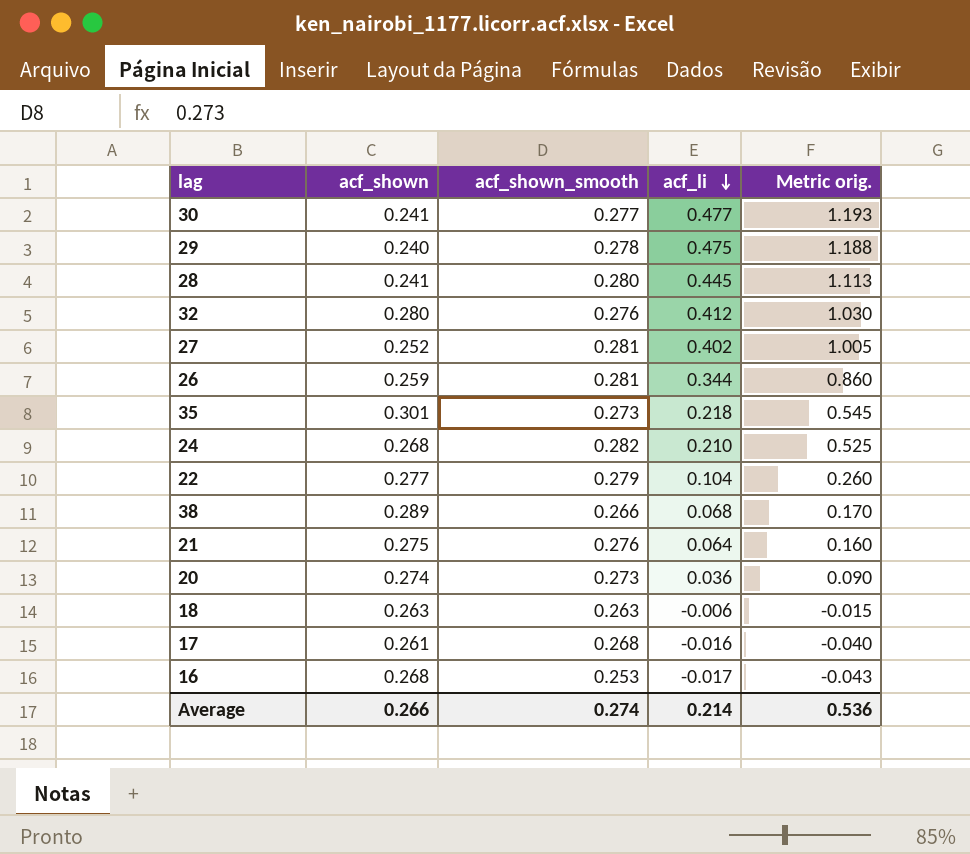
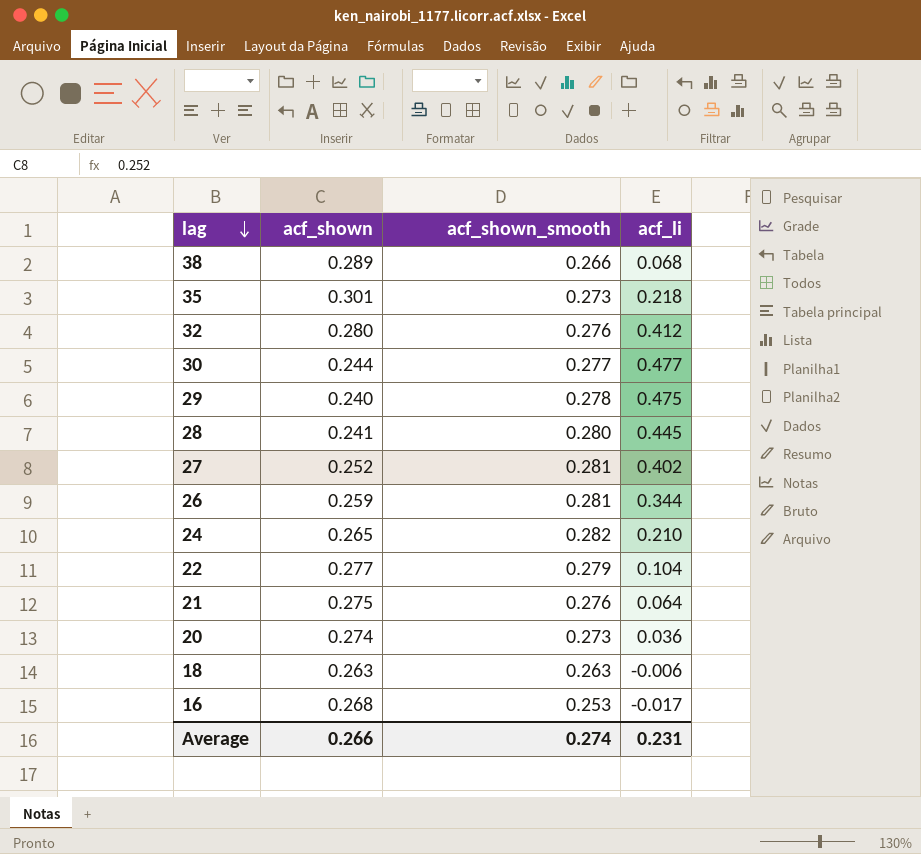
row order: acf_li descending -> lag descending
column Metric orig. | formula: [acf_li] * 2.5 -> none
row 17: 0.261 | 0.268 | -0.016 | -0.040 -> none
30 | acf_shown: 0.241 -> 0.244
24 | acf_shown: 0.268 -> 0.265
Average | acf_li: 0.214 -> 0.231

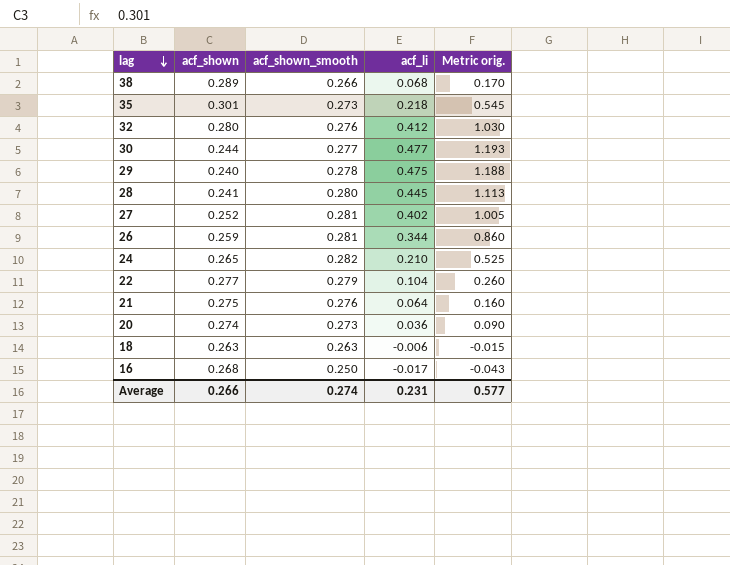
column Metric orig. | formula: none -> [acf_li] * 2.5
16 | acf_shown_smooth: 0.253 -> 0.250

